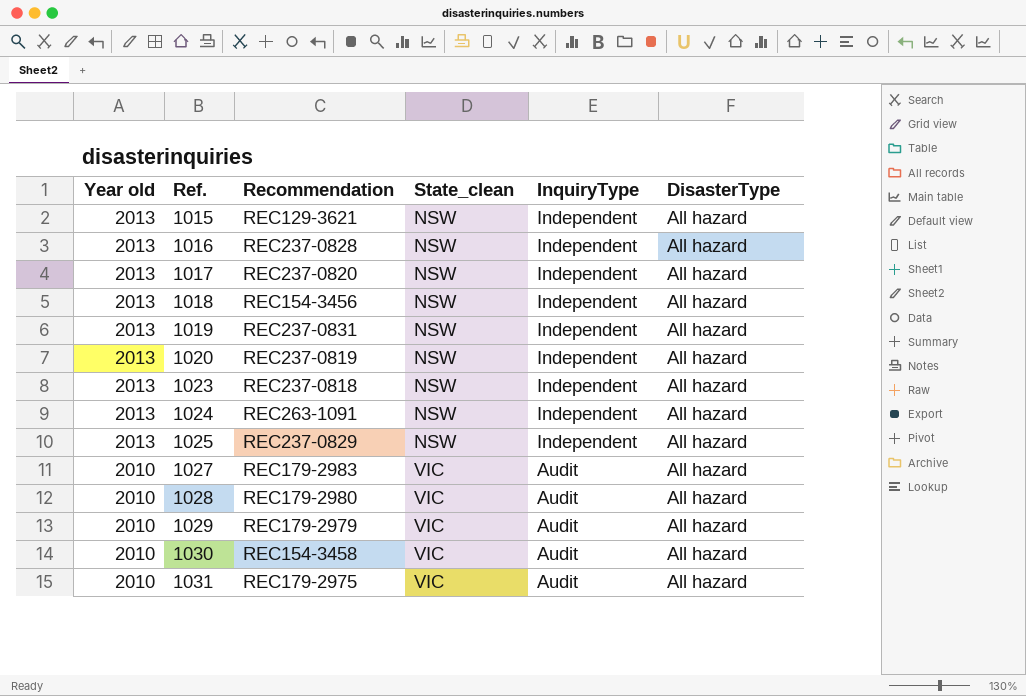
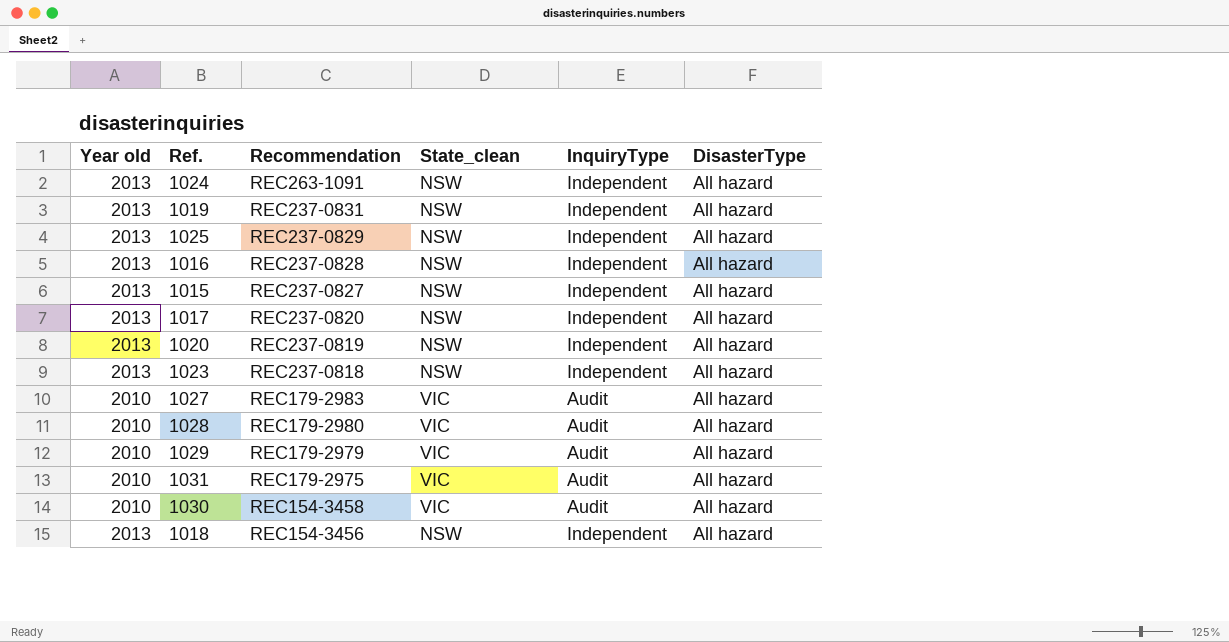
row order: Year old descending -> Recommendation descending
1015 | Recommendation: REC129-3621 -> REC237-0827

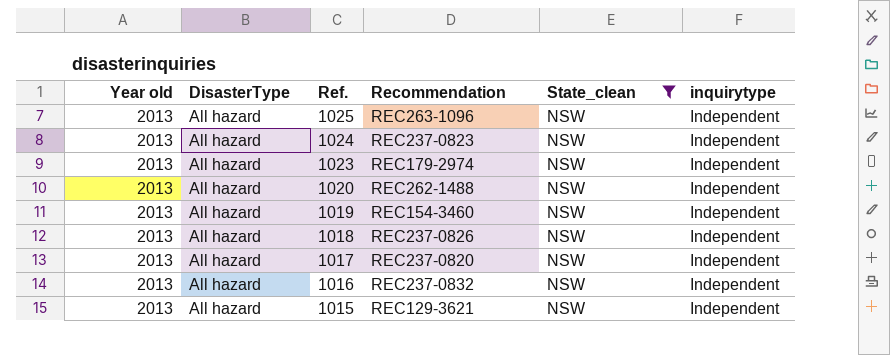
filter: none -> State_clean = NSW
row order: Recommendation descending -> Ref. descending
column DisasterType | position: 6 -> 2
column name: InquiryType -> inquirytype
1025 | Recommendation: REC237-0829 -> REC263-1096
1024 | Recommendation: REC263-1091 -> REC237-0823
1023 | Recommendation: REC237-0818 -> REC179-2974
1020 | Recommendation: REC237-0819 -> REC262-1488
1019 | Recommendation: REC237-0831 -> REC154-3460
1018 | Recommendation: REC154-3456 -> REC237-0826
1016 | Recommendation: REC237-0828 -> REC237-0832
1015 | Recommendation: REC237-0827 -> REC129-3621

